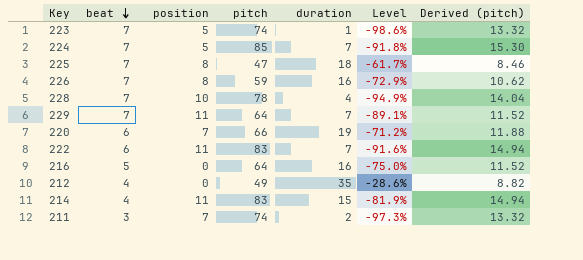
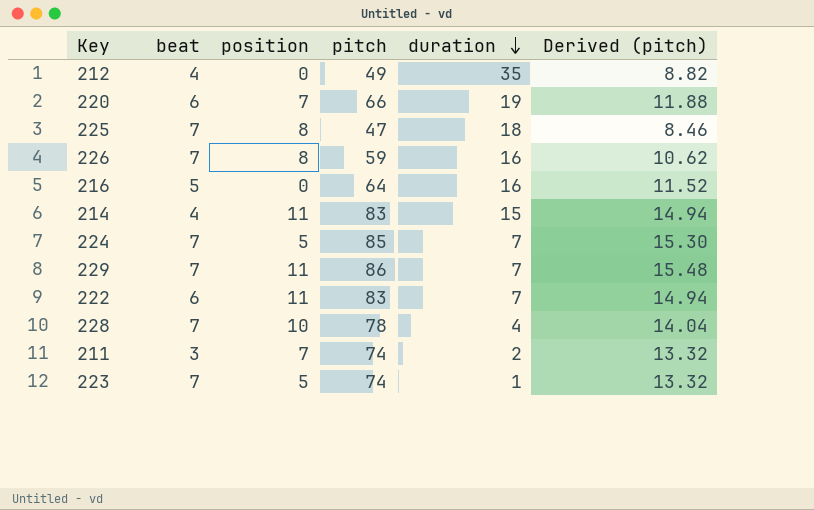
row order: beat descending -> duration descending
column Level | formula: ([duration] - [pitch]) / [pitch] -> none
229 | pitch: 64 -> 86
229 | Derived (pitch): 11.52 -> 15.48

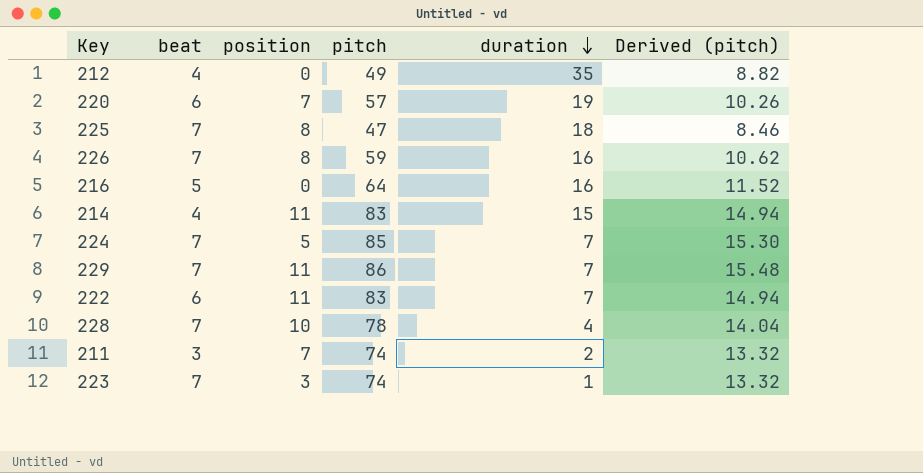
220 | pitch: 66 -> 57
220 | Derived (pitch): 11.88 -> 10.26
223 | position: 5 -> 3

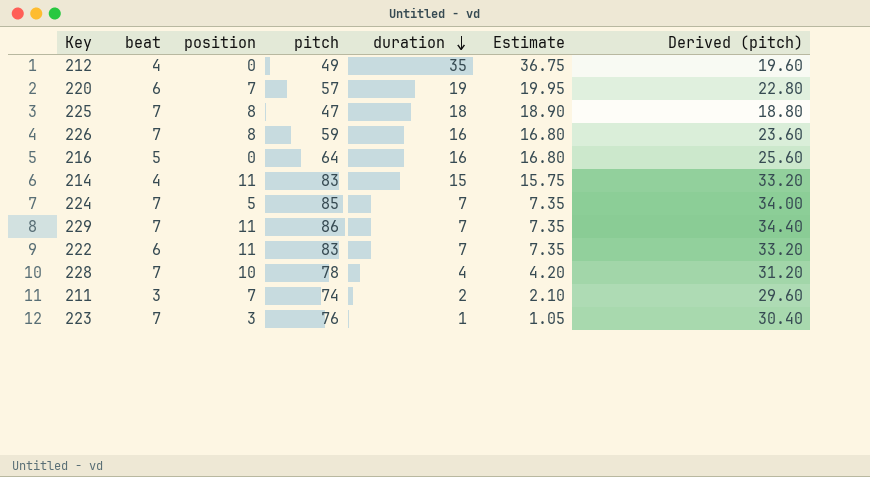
column Estimate | formula: none -> [duration] * 1.05
column Derived (pitch) | formula: [pitch] * 0.18 -> [pitch] * 0.4
223 | pitch: 74 -> 76

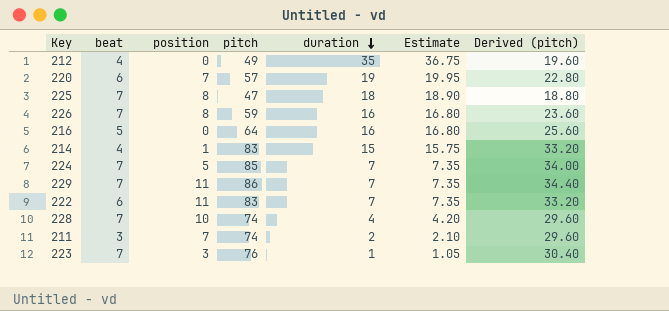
214 | position: 11 -> 1
228 | pitch: 78 -> 74
228 | Derived (pitch): 31.20 -> 29.60

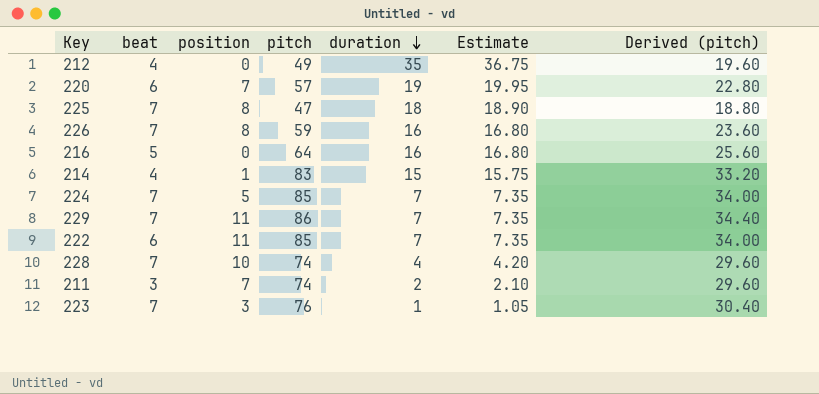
222 | pitch: 83 -> 85
222 | Derived (pitch): 33.20 -> 34.00

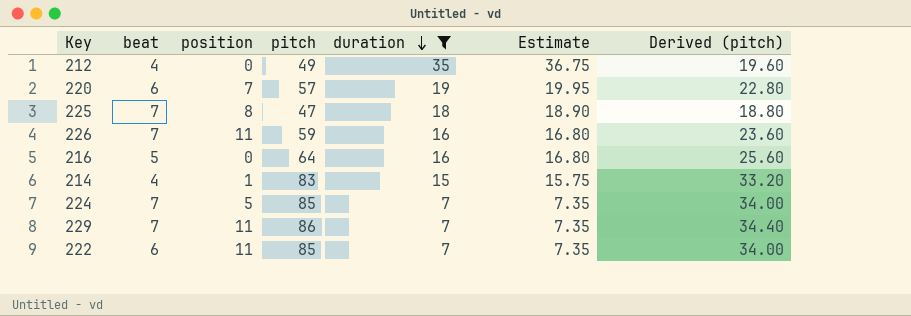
filter: none -> duration >= 7
226 | position: 8 -> 11

